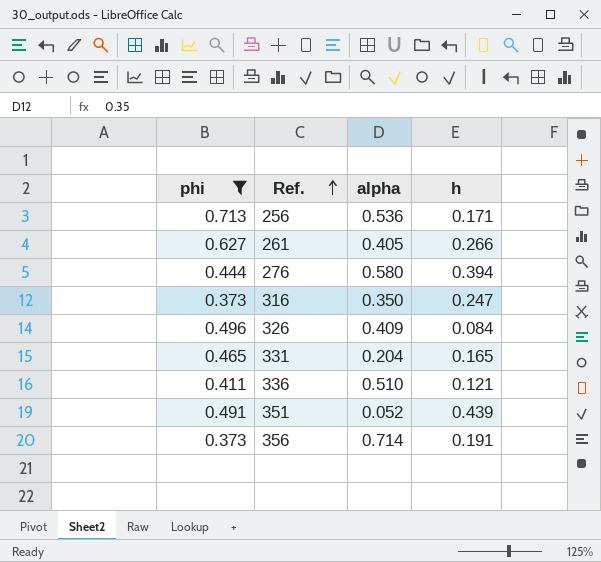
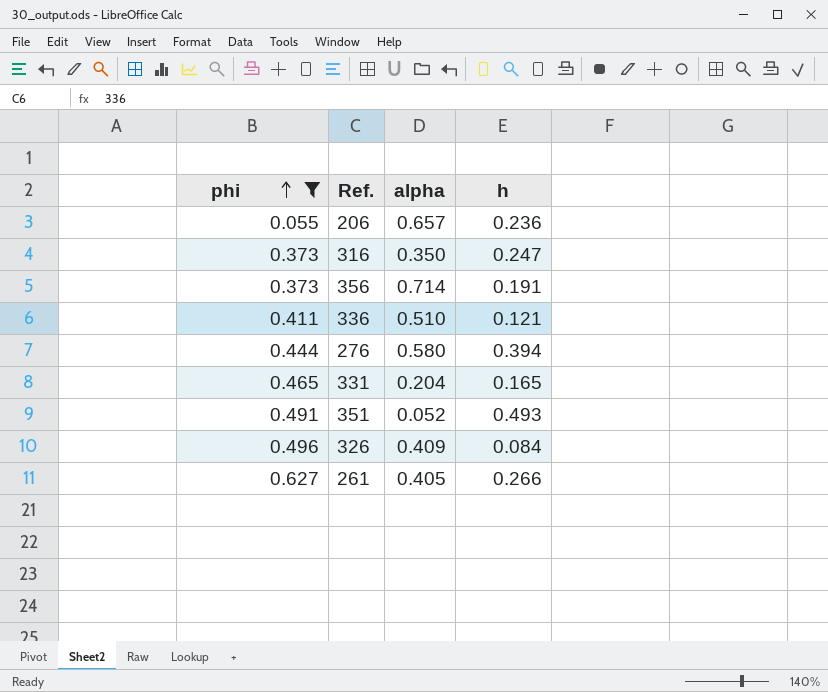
row order: Ref. ascending -> phi ascending
row 256: 0.713 | 0.536 | 0.171 -> none
row 206: none -> 0.055 | 0.657 | 0.236
351 | h: 0.439 -> 0.493

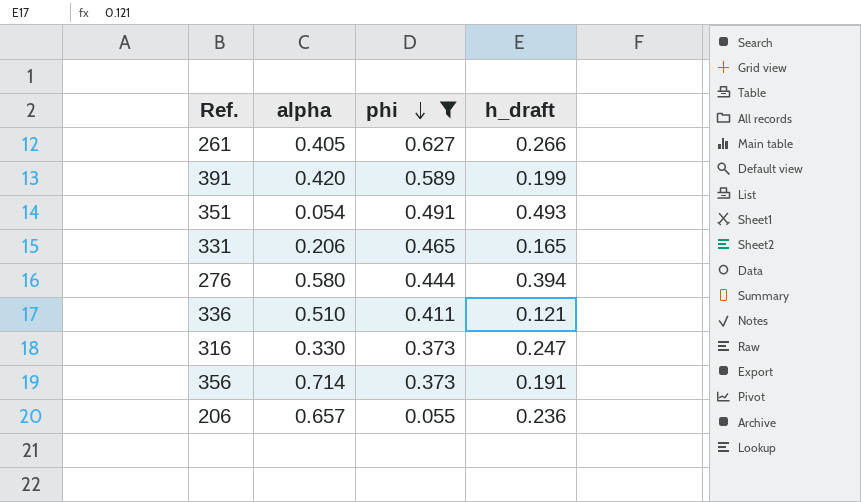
row order: phi ascending -> phi descending
column phi | position: 1 -> 3
column name: h -> h_draft
row 326: 0.496 | 0.409 | 0.084 -> none
row 391: none -> 0.420 | 0.589 | 0.199
351 | alpha: 0.052 -> 0.054
331 | alpha: 0.204 -> 0.206
316 | alpha: 0.350 -> 0.330

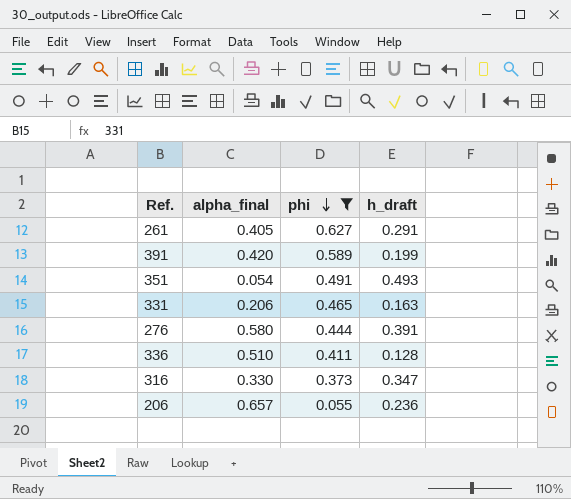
column name: alpha -> alpha_final
row 356: 0.714 | 0.373 | 0.191 -> none
261 | h_draft: 0.266 -> 0.291
331 | h_draft: 0.165 -> 0.163
276 | h_draft: 0.394 -> 0.391
336 | h_draft: 0.121 -> 0.128
316 | h_draft: 0.247 -> 0.347

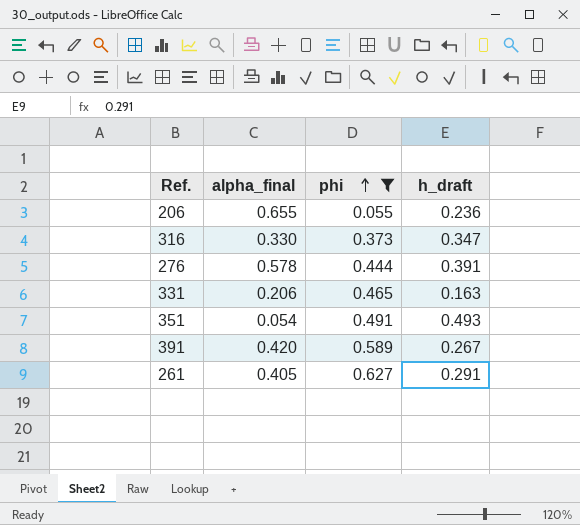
row order: phi descending -> phi ascending
row 336: 0.510 | 0.411 | 0.128 -> none
206 | alpha_final: 0.657 -> 0.655
276 | alpha_final: 0.580 -> 0.578
391 | h_draft: 0.199 -> 0.267

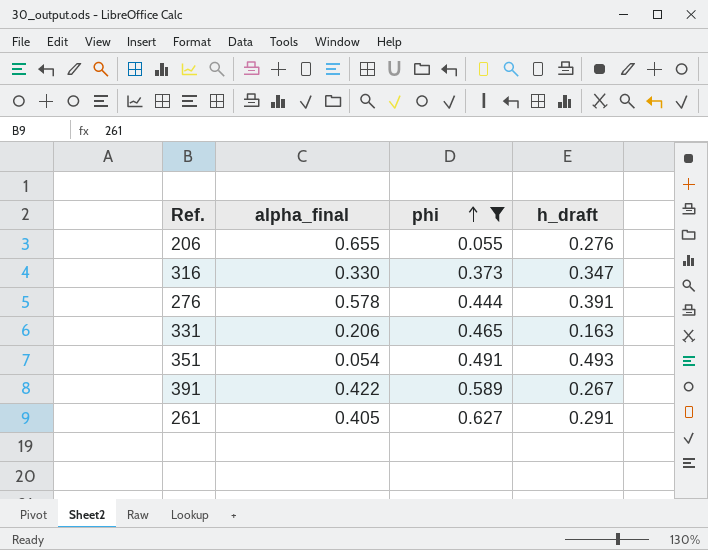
206 | h_draft: 0.236 -> 0.276
391 | alpha_final: 0.420 -> 0.422

